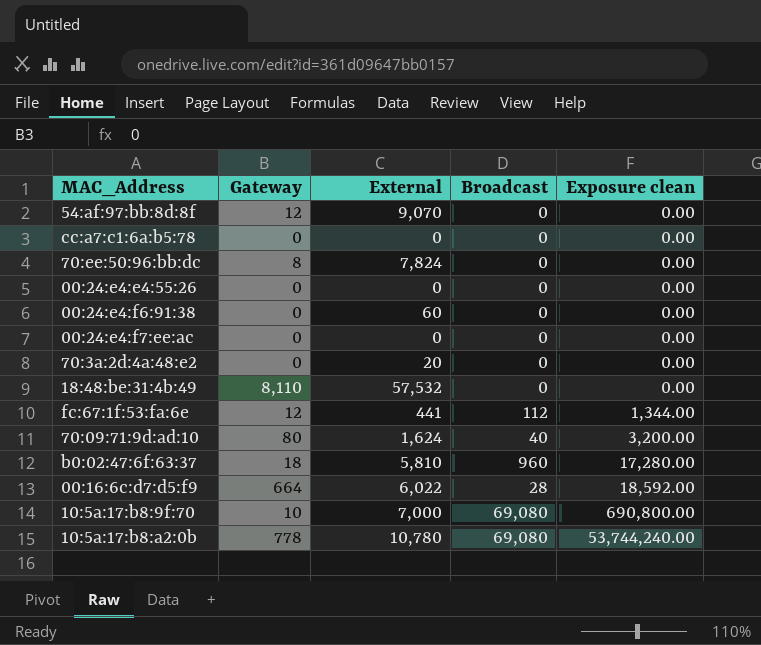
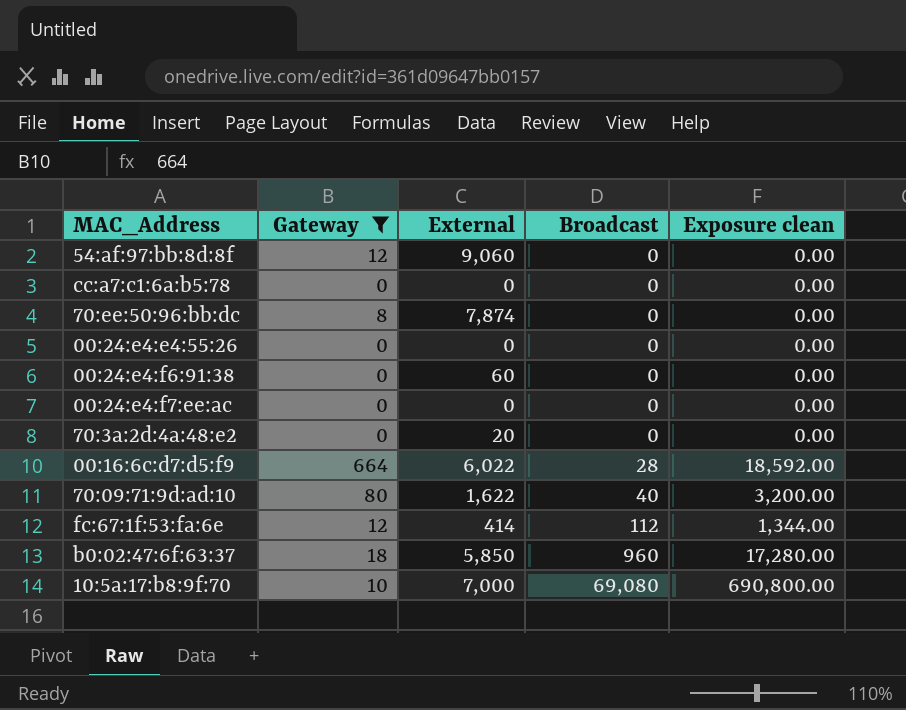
filter: none -> Gateway <= 664
row order: Exposure clean ascending -> Broadcast ascending
54:af:97:bb:8d:8f | External: 9,070 -> 9,060
70:ee:50:96:bb:dc | External: 7,824 -> 7,874
70:09:71:9d:ad:10 | External: 1,624 -> 1,622
fc:67:1f:53:fa:6e | External: 441 -> 414
b0:02:47:6f:63:37 | External: 5,810 -> 5,850

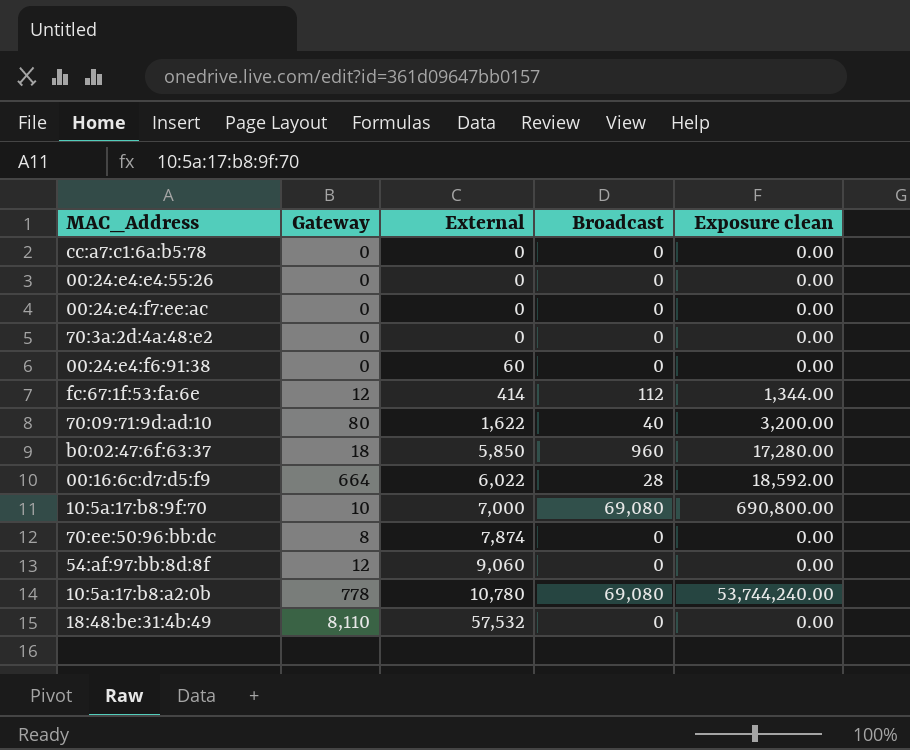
filter: Gateway <= 664 -> none
row order: Broadcast ascending -> External ascending
70:3a:2d:4a:48:e2 | External: 20 -> 0

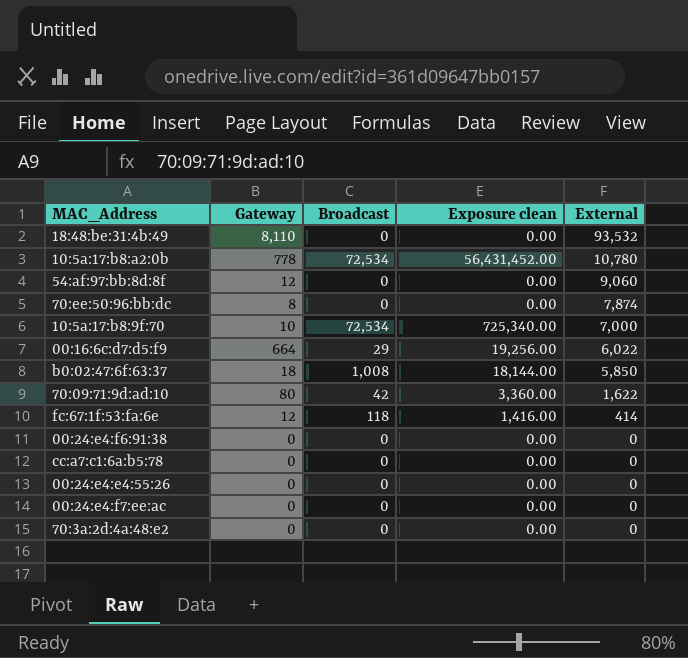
row order: External ascending -> External descending
column External | position: 3 -> 5
18:48:be:31:4b:49 | External: 57,532 -> 93,532
10:5a:17:b8:a2:0b | Broadcast: 69,080 -> 72,534
10:5a:17:b8:a2:0b | Exposure clean: 53,744,240.00 -> 56,431,452.00
10:5a:17:b8:9f:70 | Broadcast: 69,080 -> 72,534
10:5a:17:b8:9f:70 | Exposure clean: 690,800.00 -> 725,340.00
00:16:6c:d7:d5:f9 | Broadcast: 28 -> 29
00:16:6c:d7:d5:f9 | Exposure clean: 18,592.00 -> 19,256.00
b0:02:47:6f:63:37 | Broadcast: 960 -> 1,008
b0:02:47:6f:63:37 | Exposure clean: 17,280.00 -> 18,144.00
70:09:71:9d:ad:10 | Broadcast: 40 -> 42
70:09:71:9d:ad:10 | Exposure clean: 3,200.00 -> 3,360.00
fc:67:1f:53:fa:6e | Broadcast: 112 -> 118
fc:67:1f:53:fa:6e | Exposure clean: 1,344.00 -> 1,416.00
00:24:e4:f6:91:38 | External: 60 -> 0

